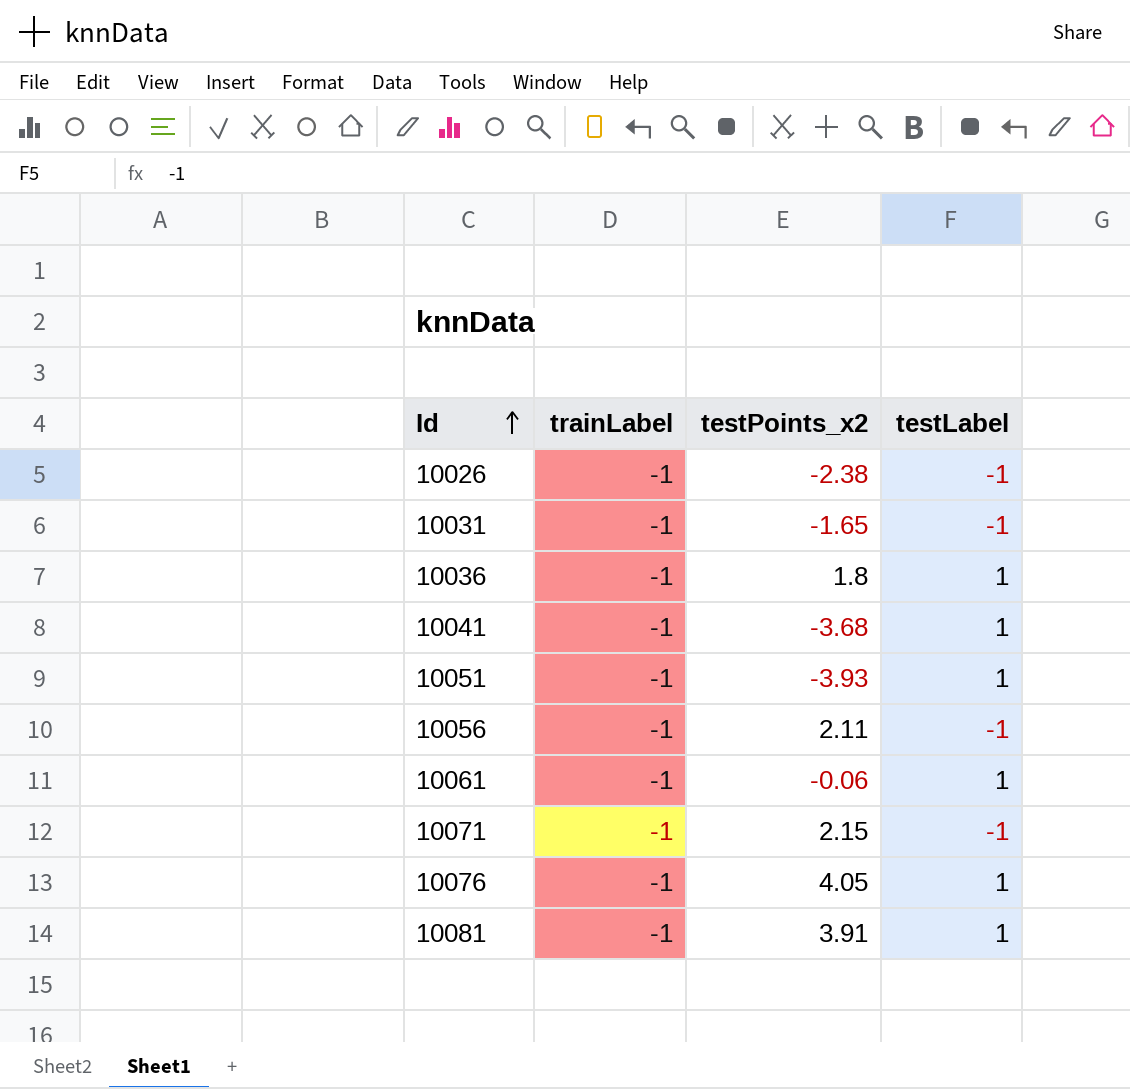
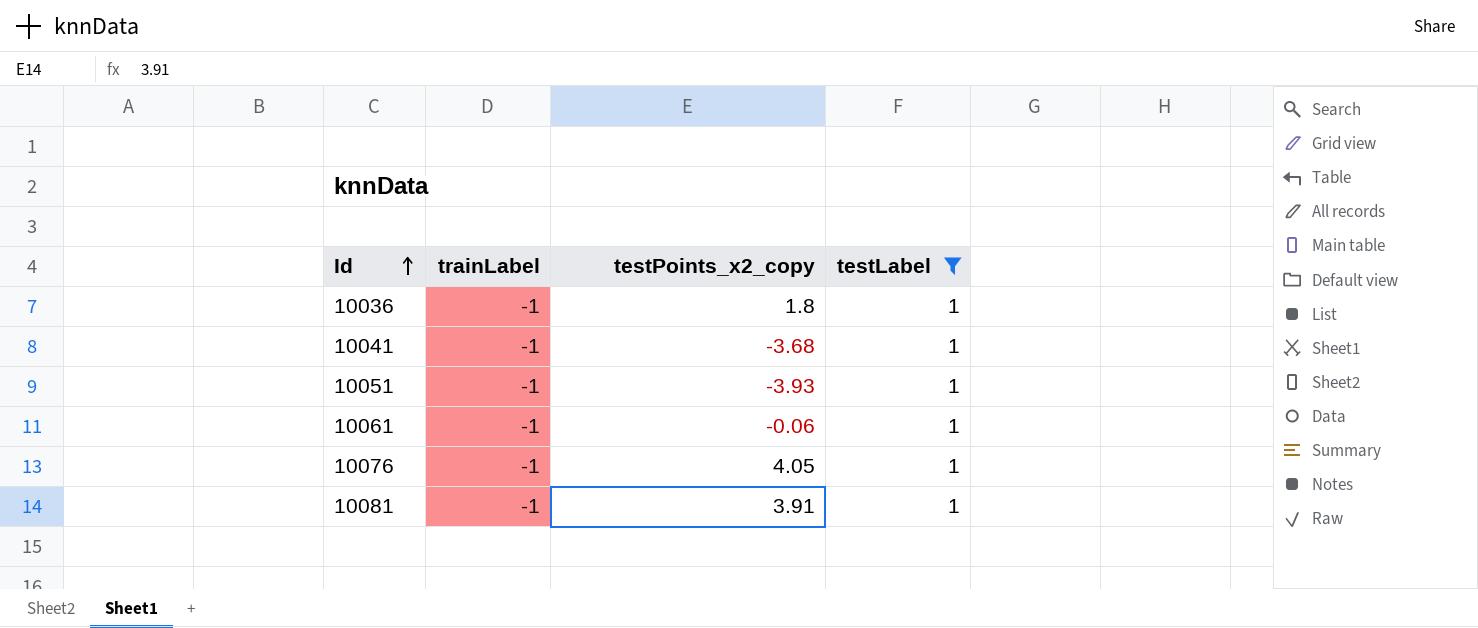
filter: none -> testLabel = 1
column name: testPoints_x2 -> testPoints_x2_copy

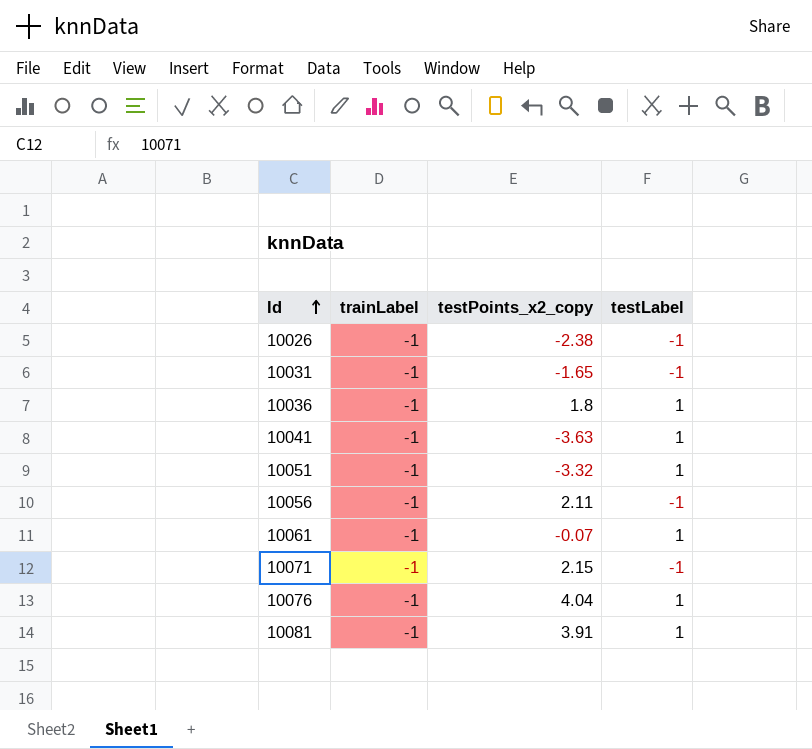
filter: testLabel = 1 -> none
10041 | testPoints_x2_copy: -3.68 -> -3.63
10051 | testPoints_x2_copy: -3.93 -> -3.32
10061 | testPoints_x2_copy: -0.06 -> -0.07
10076 | testPoints_x2_copy: 4.05 -> 4.04

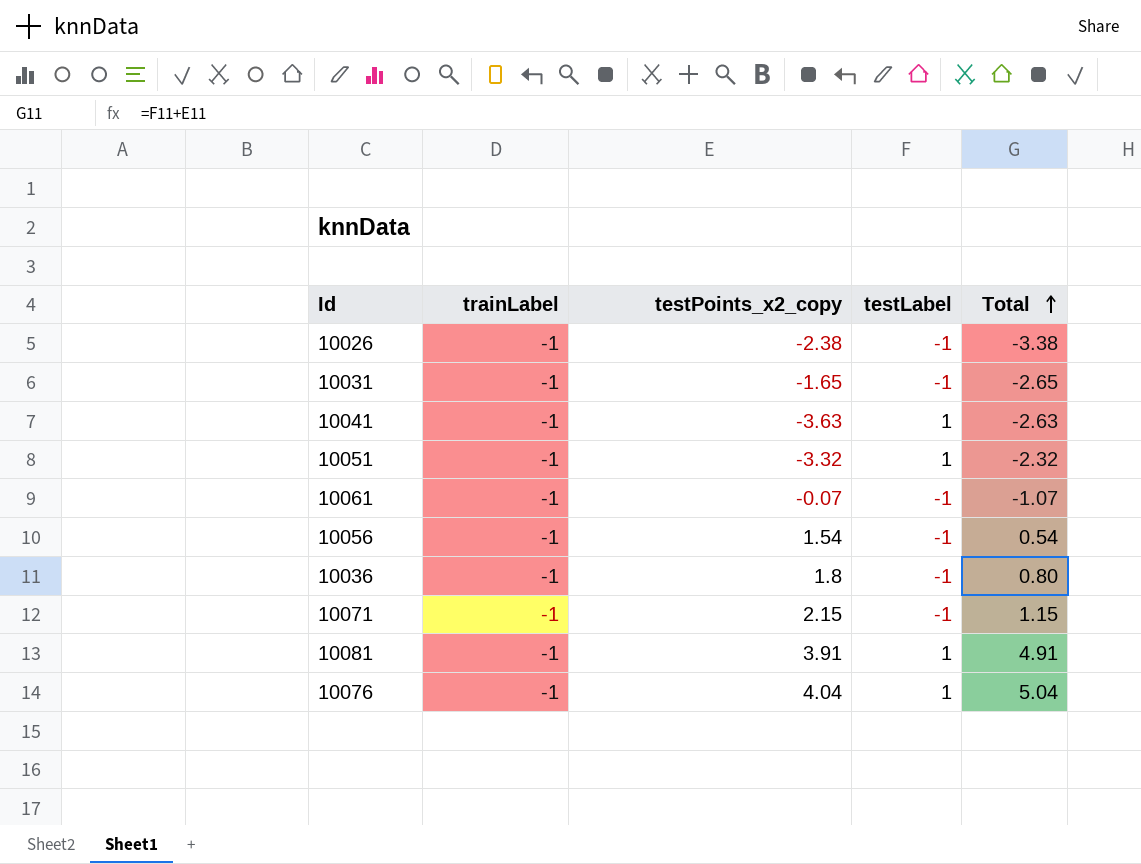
row order: Id ascending -> Total ascending
column Total | formula: none -> [testPoints_x2_copy] + [testLabel]
10061 | testLabel: 1 -> -1
10056 | testPoints_x2_copy: 2.11 -> 1.54
10036 | testLabel: 1 -> -1

